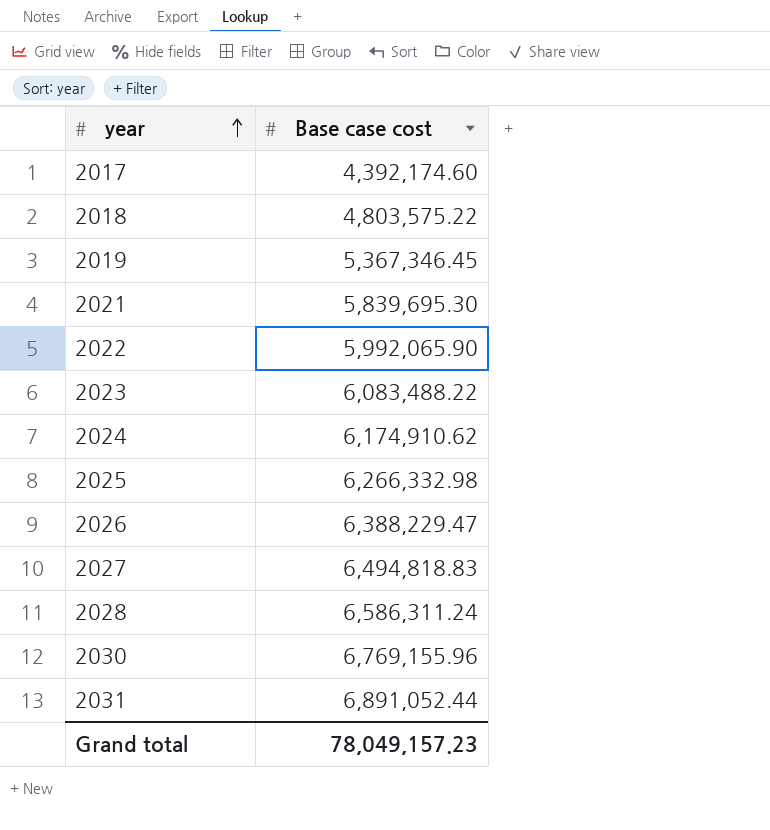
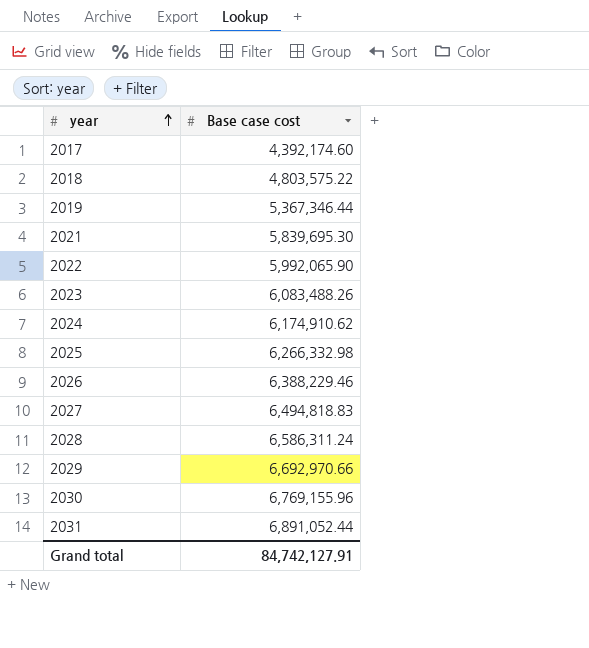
2019 | Base case cost: 5,367,346.45 -> 5,367,346.44
2023 | Base case cost: 6,083,488.22 -> 6,083,488.26
2026 | Base case cost: 6,388,229.47 -> 6,388,229.46
row 2029: none -> 6,692,970.66
Grand total | Base case cost: 78,049,157.23 -> 84,742,127.91

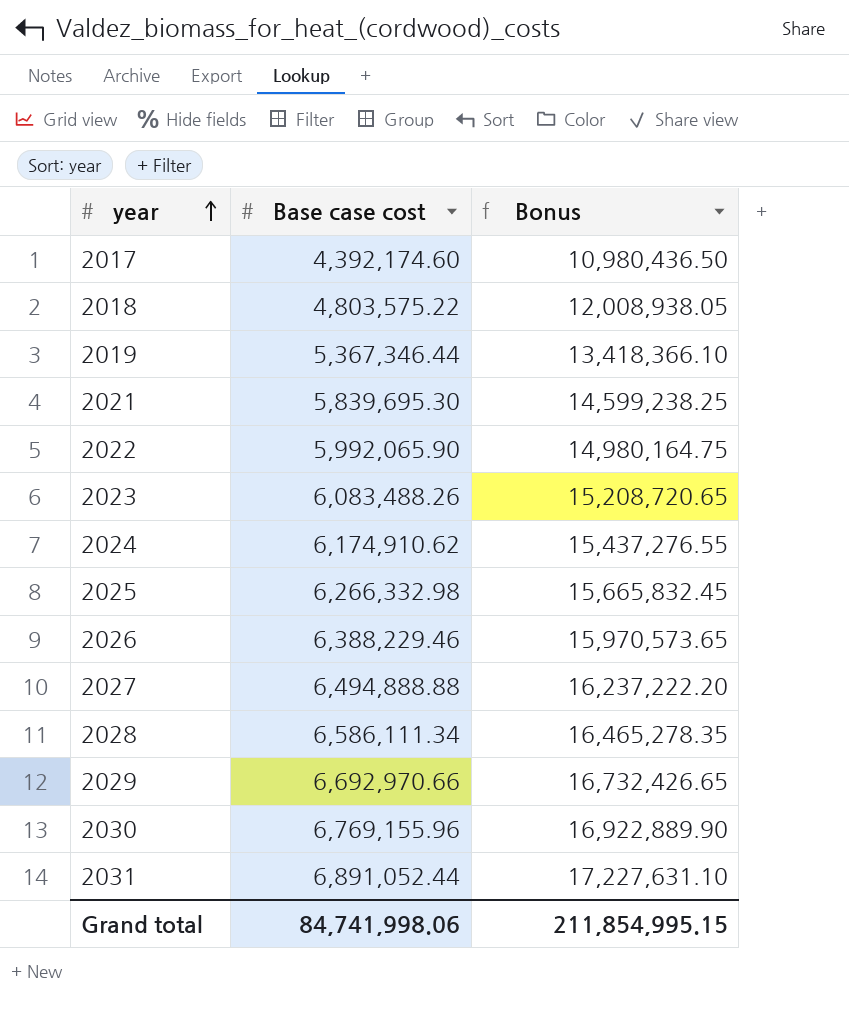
column Bonus | formula: none -> [Base case cost] * 2.5
2027 | Base case cost: 6,494,818.83 -> 6,494,888.88
2028 | Base case cost: 6,586,311.24 -> 6,586,111.34
Grand total | Base case cost: 84,742,127.91 -> 84,741,998.06

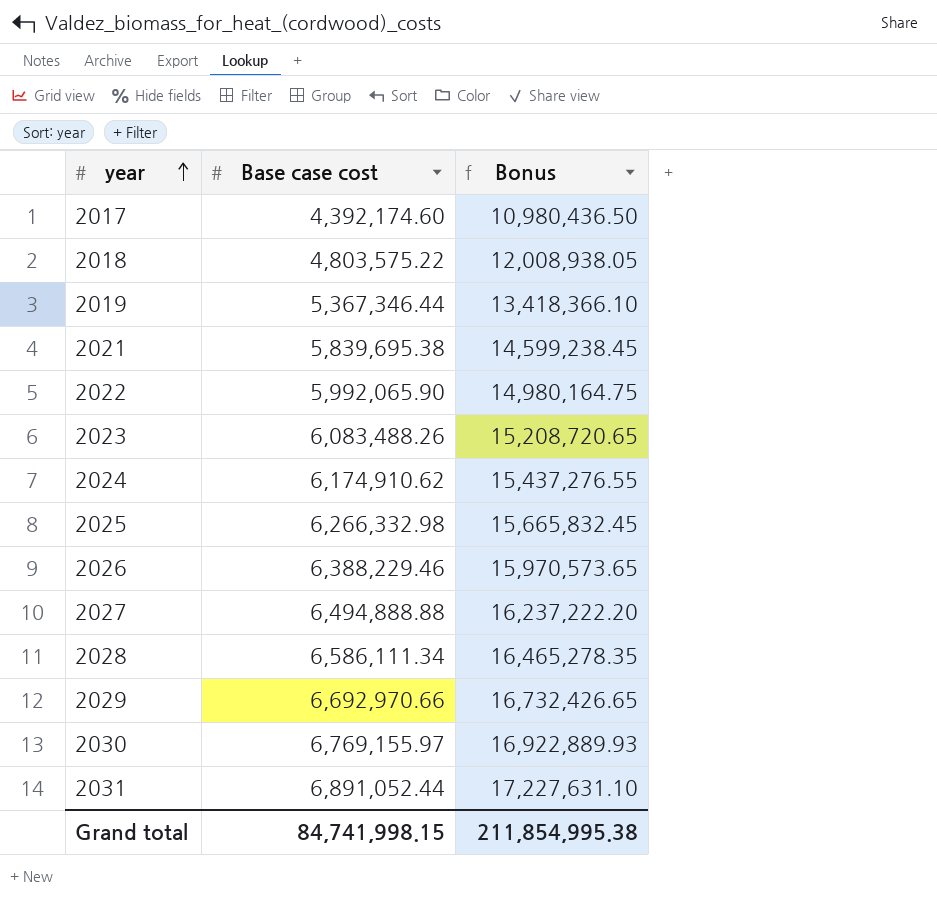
2021 | Base case cost: 5,839,695.30 -> 5,839,695.38
2021 | Bonus: 14,599,238.25 -> 14,599,238.45
2030 | Base case cost: 6,769,155.96 -> 6,769,155.97
2030 | Bonus: 16,922,889.90 -> 16,922,889.93
Grand total | Base case cost: 84,741,998.06 -> 84,741,998.15
Grand total | Bonus: 211,854,995.15 -> 211,854,995.38

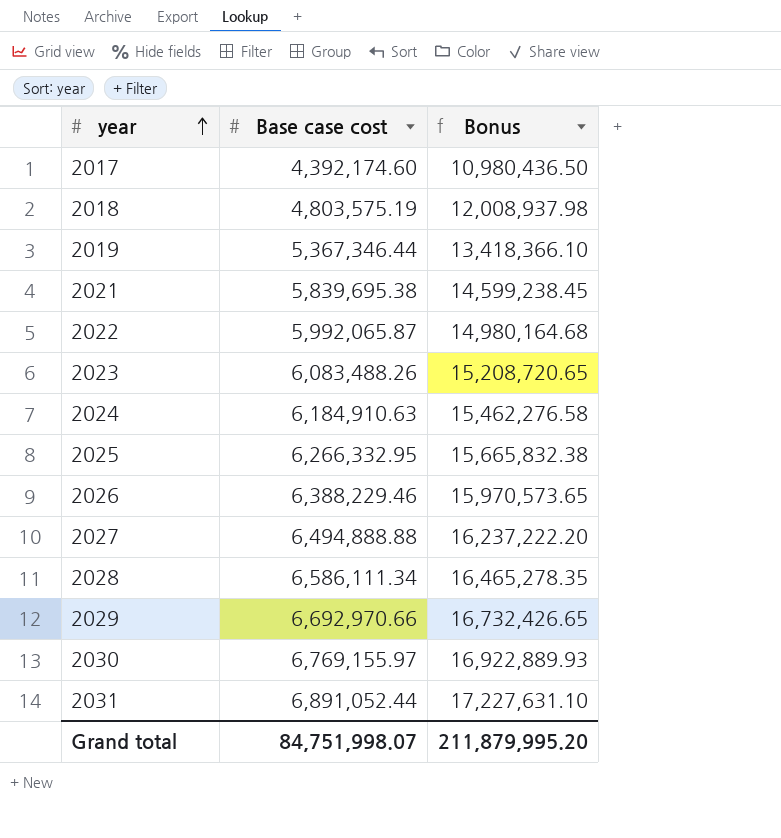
2018 | Base case cost: 4,803,575.22 -> 4,803,575.19
2018 | Bonus: 12,008,938.05 -> 12,008,937.98
2022 | Base case cost: 5,992,065.90 -> 5,992,065.87
2022 | Bonus: 14,980,164.75 -> 14,980,164.68
2024 | Base case cost: 6,174,910.62 -> 6,184,910.63
2024 | Bonus: 15,437,276.55 -> 15,462,276.58
2025 | Base case cost: 6,266,332.98 -> 6,266,332.95
2025 | Bonus: 15,665,832.45 -> 15,665,832.38
Grand total | Base case cost: 84,741,998.15 -> 84,751,998.07
Grand total | Bonus: 211,854,995.38 -> 211,879,995.20

